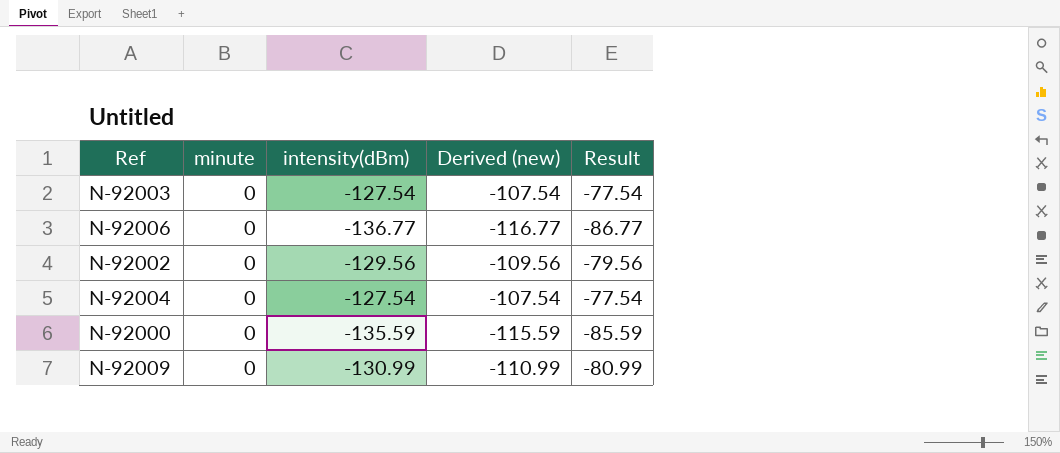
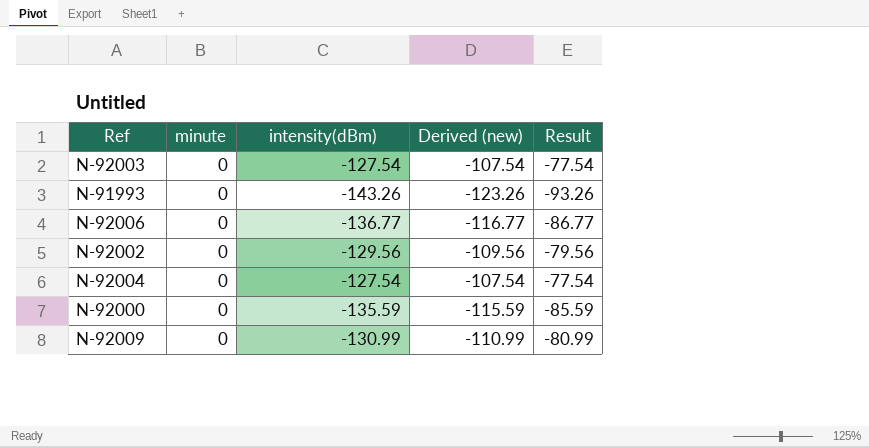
row N-91993: none -> 0 | -143.26 | -123.26 | -93.26

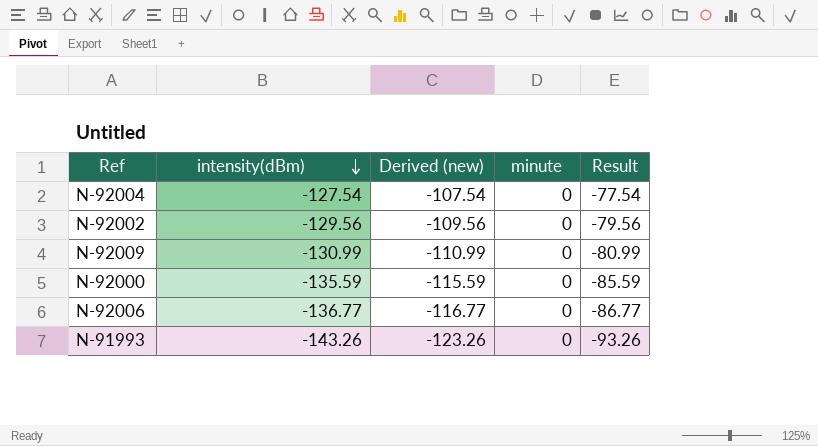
row order: none -> intensity(dBm) descending
column minute | position: 2 -> 4
row N-92003: 0 | -127.54 | -107.54 | -77.54 -> none

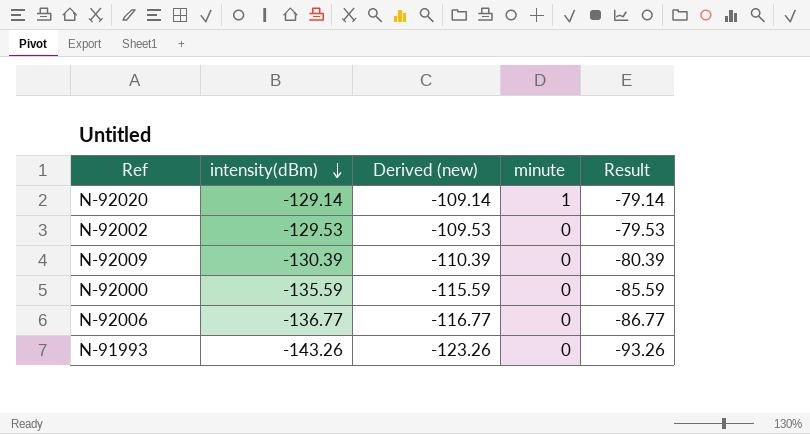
row N-92004: -127.54 | -107.54 | 0 | -77.54 -> none
row N-92020: none -> -129.14 | -109.14 | 1 | -79.14
N-92002 | intensity(dBm): -129.56 -> -129.53
N-92002 | Derived (new): -109.56 -> -109.53
N-92002 | Result: -79.56 -> -79.53
N-92009 | intensity(dBm): -130.99 -> -130.39
N-92009 | Derived (new): -110.99 -> -110.39
N-92009 | Result: -80.99 -> -80.39

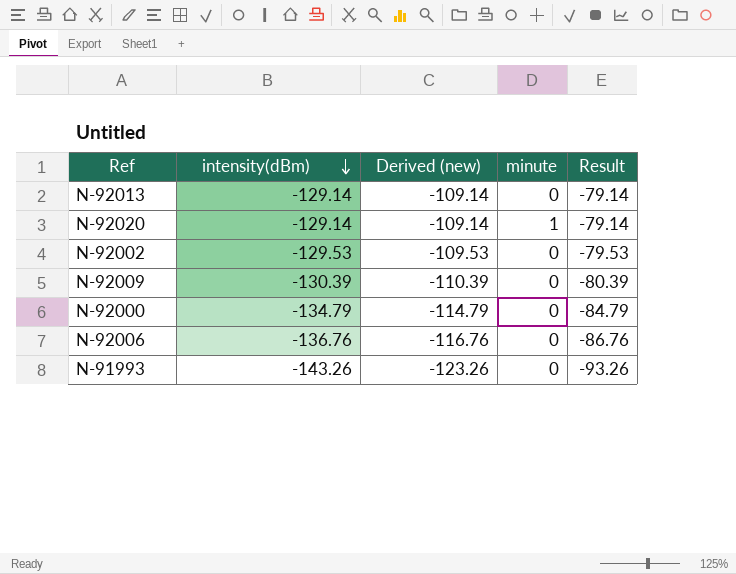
row N-92013: none -> -129.14 | -109.14 | 0 | -79.14
N-92000 | intensity(dBm): -135.59 -> -134.79
N-92000 | Derived (new): -115.59 -> -114.79
N-92000 | Result: -85.59 -> -84.79
N-92006 | intensity(dBm): -136.77 -> -136.76
N-92006 | Derived (new): -116.77 -> -116.76
N-92006 | Result: -86.77 -> -86.76

